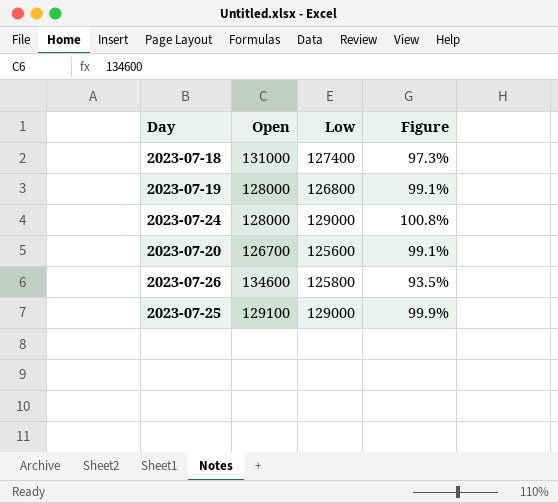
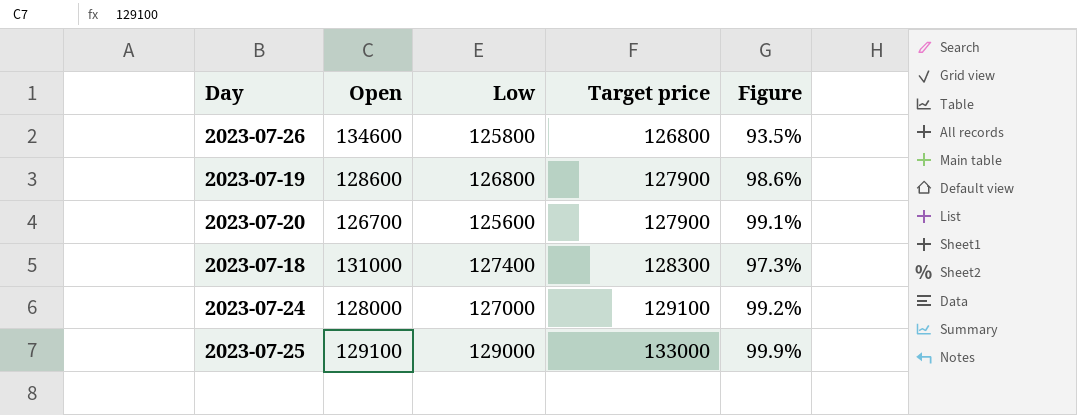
row order: none -> Target price ascending
column Target price | position: none -> 4
2023-07-19 | Open: 128000 -> 128600
2023-07-19 | Figure: 99.1% -> 98.6%
2023-07-24 | Low: 129000 -> 127000
2023-07-24 | Figure: 100.8% -> 99.2%

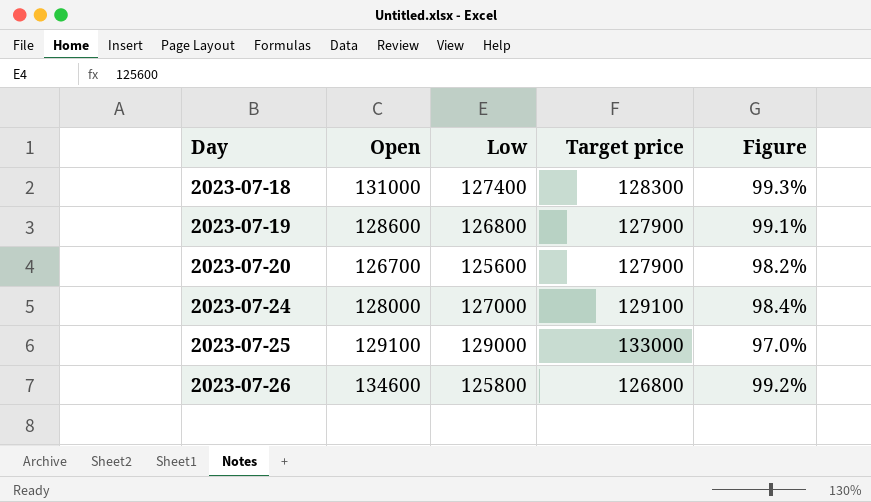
row order: Target price ascending -> Day ascending
column Figure | formula: [Low] / [Open] -> [Low] / [Target price]

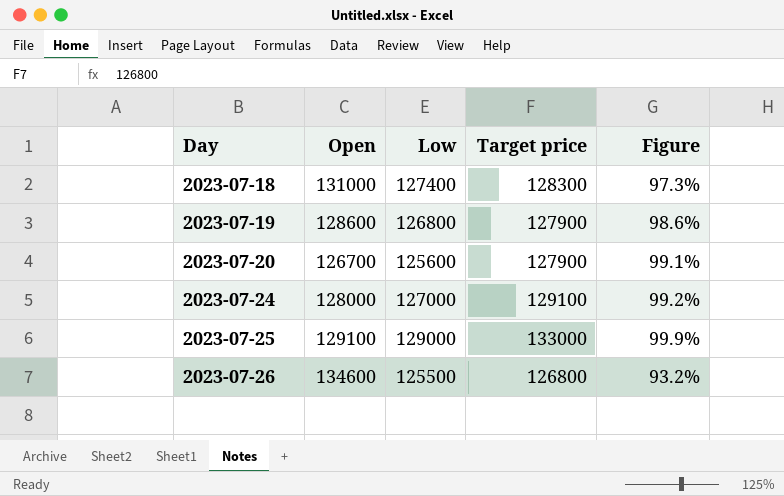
column Figure | formula: [Low] / [Target price] -> [Low] / [Open]
2023-07-26 | Low: 125800 -> 125500

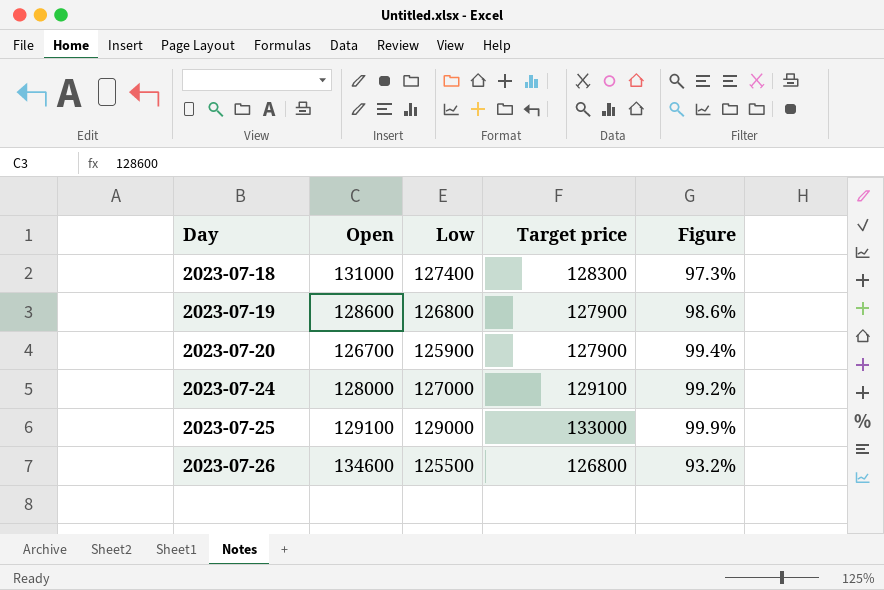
2023-07-20 | Low: 125600 -> 125900
2023-07-20 | Figure: 99.1% -> 99.4%

